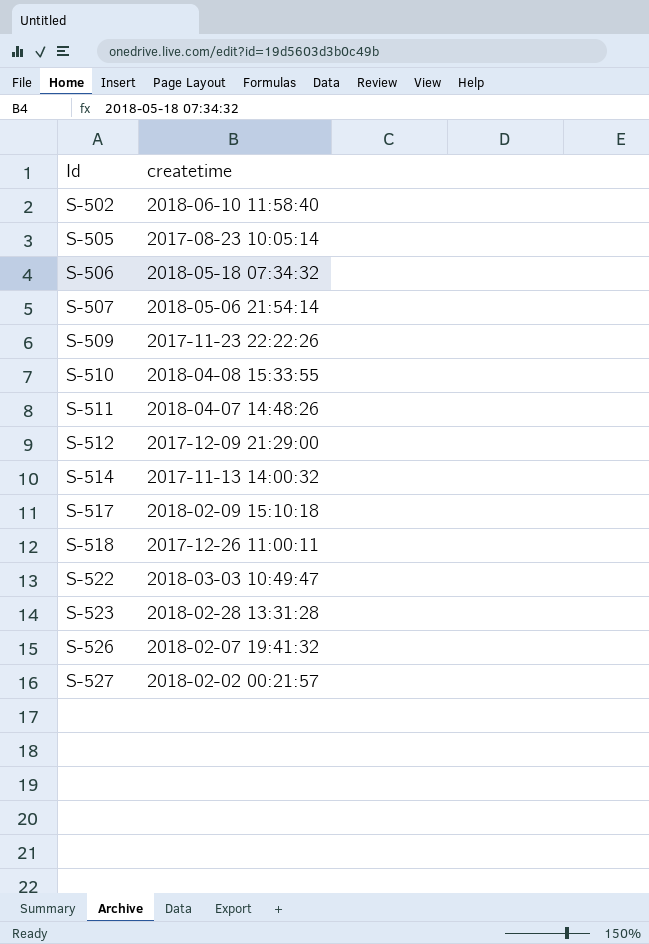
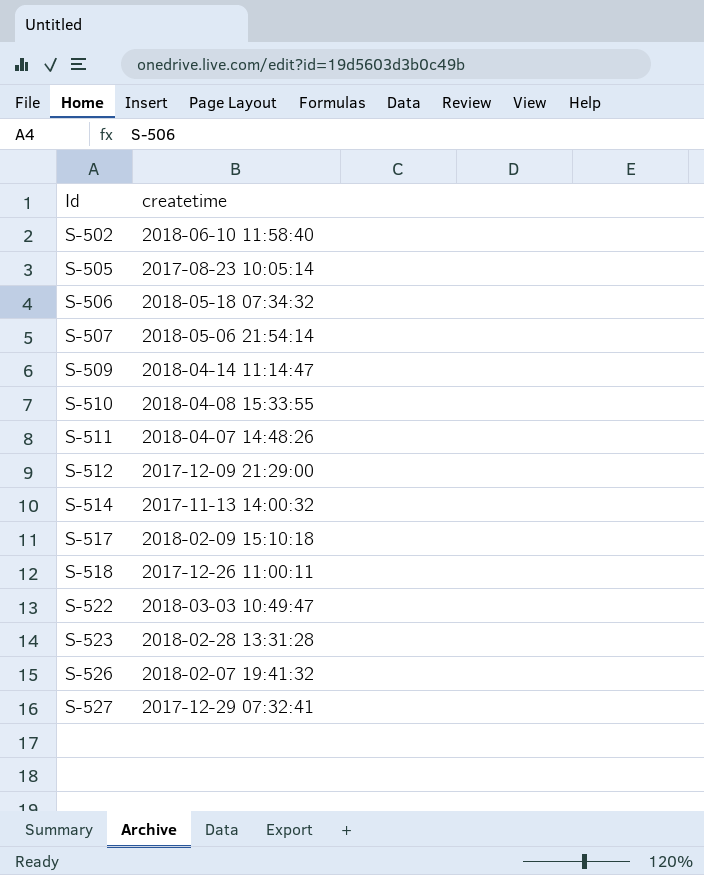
S-509 | createtime: 2017-11-23 22:22:26 -> 2018-04-14 11:14:47
S-527 | createtime: 2018-02-02 00:21:57 -> 2017-12-29 07:32:41

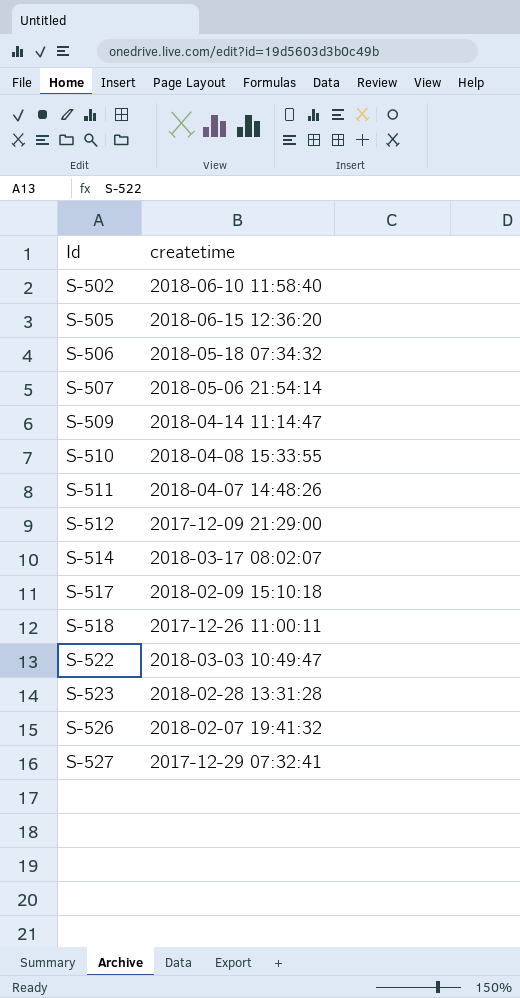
S-505 | createtime: 2017-08-23 10:05:14 -> 2018-06-15 12:36:20
S-514 | createtime: 2017-11-13 14:00:32 -> 2018-03-17 08:02:07

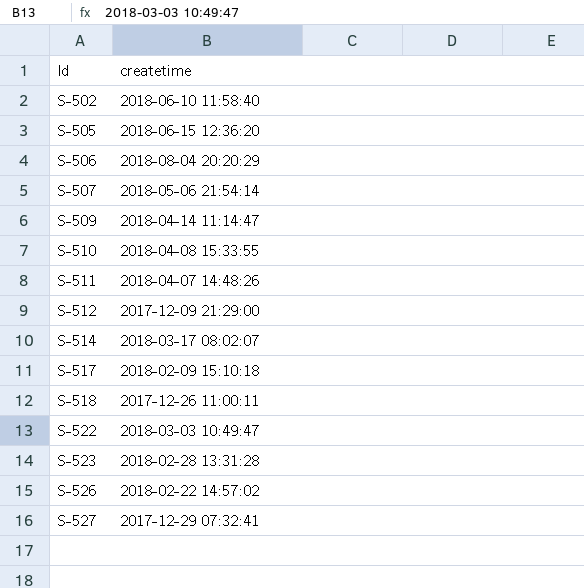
S-506 | createtime: 2018-05-18 07:34:32 -> 2018-08-04 20:20:29
S-526 | createtime: 2018-02-07 19:41:32 -> 2018-02-22 14:57:02

